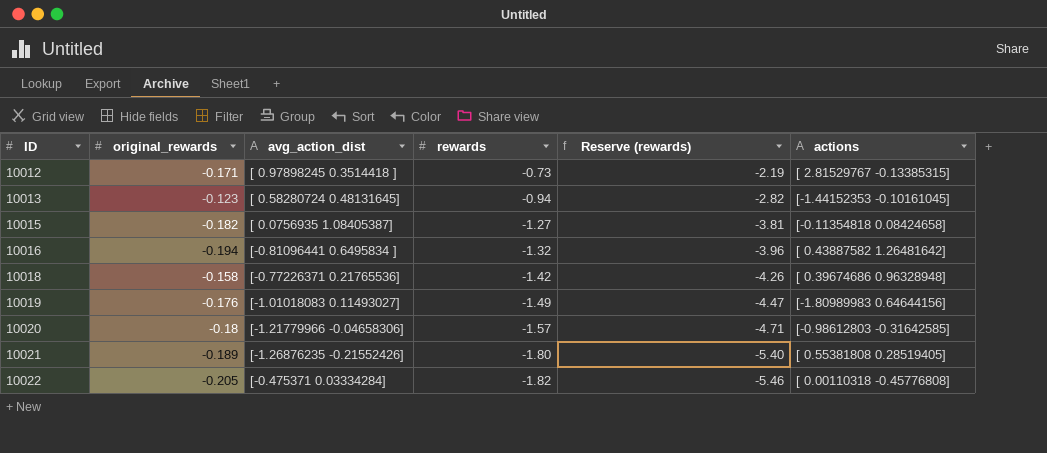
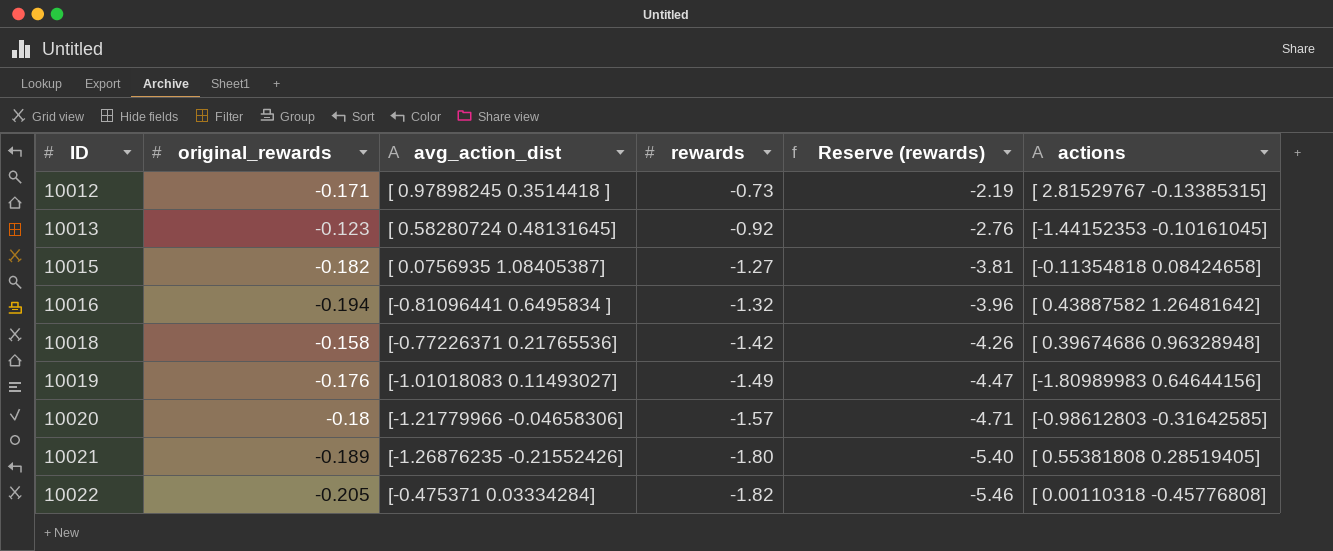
10013 | rewards: -0.94 -> -0.92
10013 | Reserve (rewards): -2.82 -> -2.76

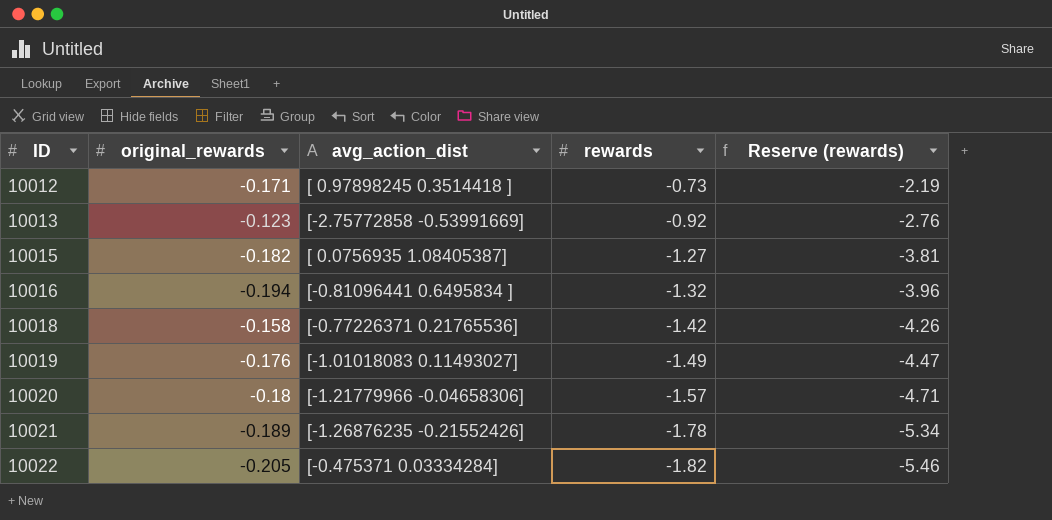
column actions | position: 6 -> none
10013 | avg_action_dist: [ 0.58280724 0.48131645] -> [-2.75772858 -0.53991669]
10021 | rewards: -1.80 -> -1.78
10021 | Reserve (rewards): -5.40 -> -5.34

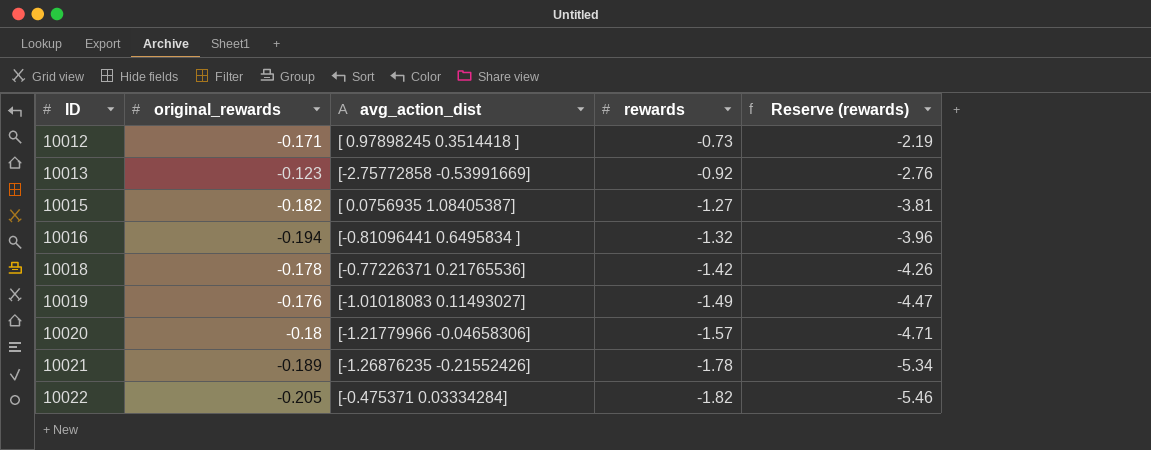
10018 | original_rewards: -0.158 -> -0.178

